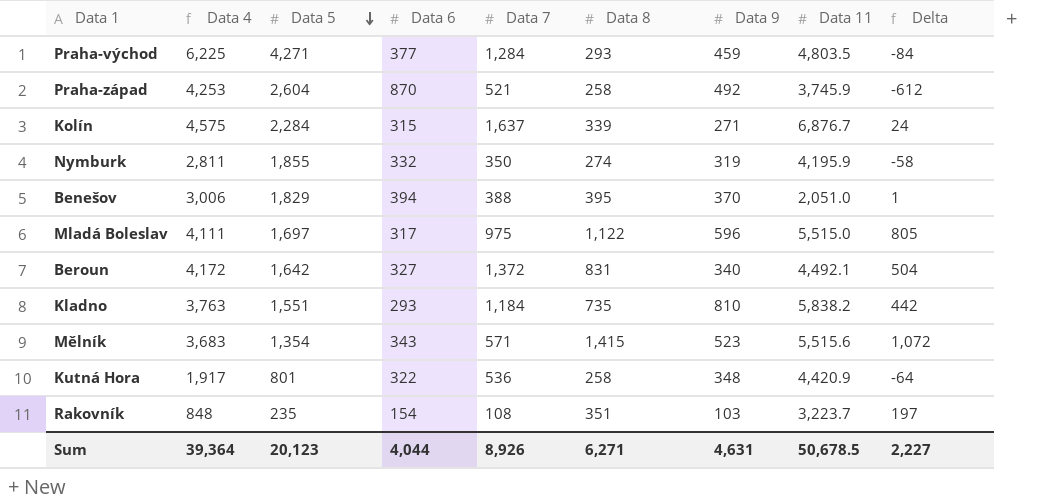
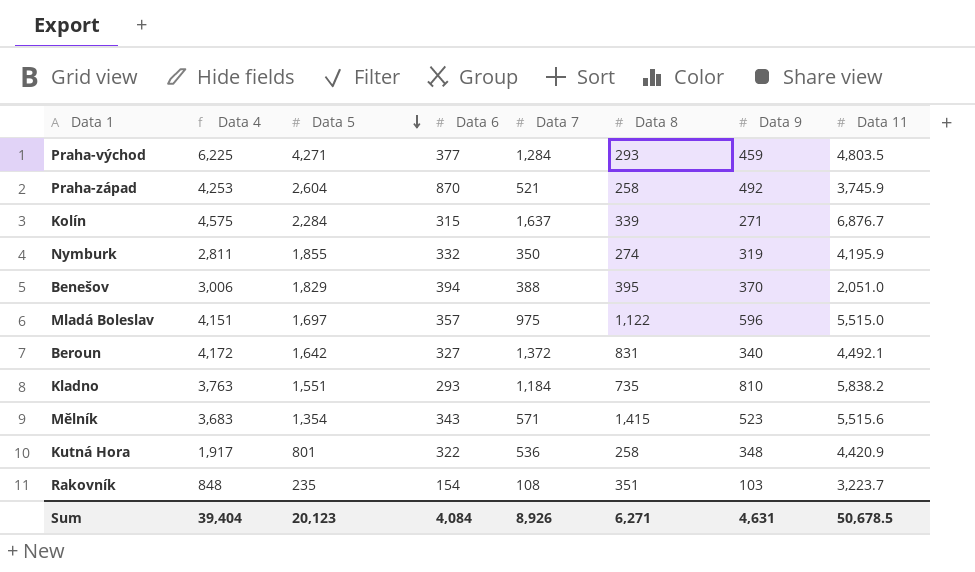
column Delta | formula: [Data 8] - [Data 6] -> none
Mladá Boleslav | Data 4: 4,111 -> 4,151
Mladá Boleslav | Data 6: 317 -> 357
Sum | Data 4: 39,364 -> 39,404
Sum | Data 6: 4,044 -> 4,084

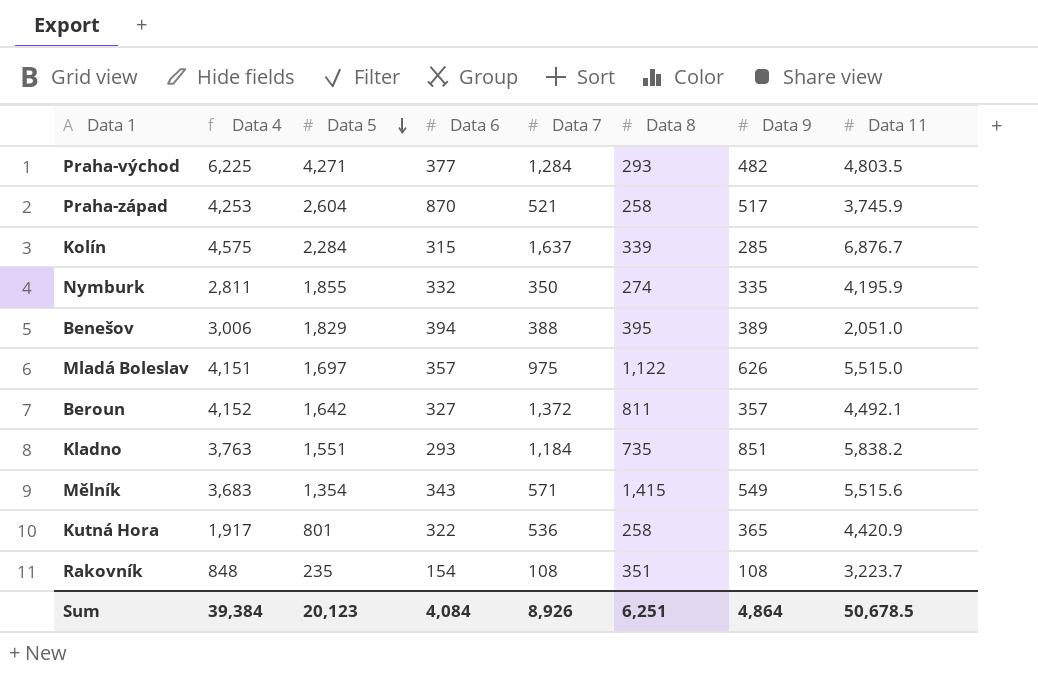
Praha-východ | Data 9: 459 -> 482
Praha-západ | Data 9: 492 -> 517
Kolín | Data 9: 271 -> 285
Nymburk | Data 9: 319 -> 335
Benešov | Data 9: 370 -> 389
Mladá Boleslav | Data 9: 596 -> 626
Beroun | Data 4: 4,172 -> 4,152
Beroun | Data 8: 831 -> 811
Beroun | Data 9: 340 -> 357
Kladno | Data 9: 810 -> 851
Mělník | Data 9: 523 -> 549
Kutná Hora | Data 9: 348 -> 365
Rakovník | Data 9: 103 -> 108
Sum | Data 4: 39,404 -> 39,384
Sum | Data 8: 6,271 -> 6,251
Sum | Data 9: 4,631 -> 4,864

